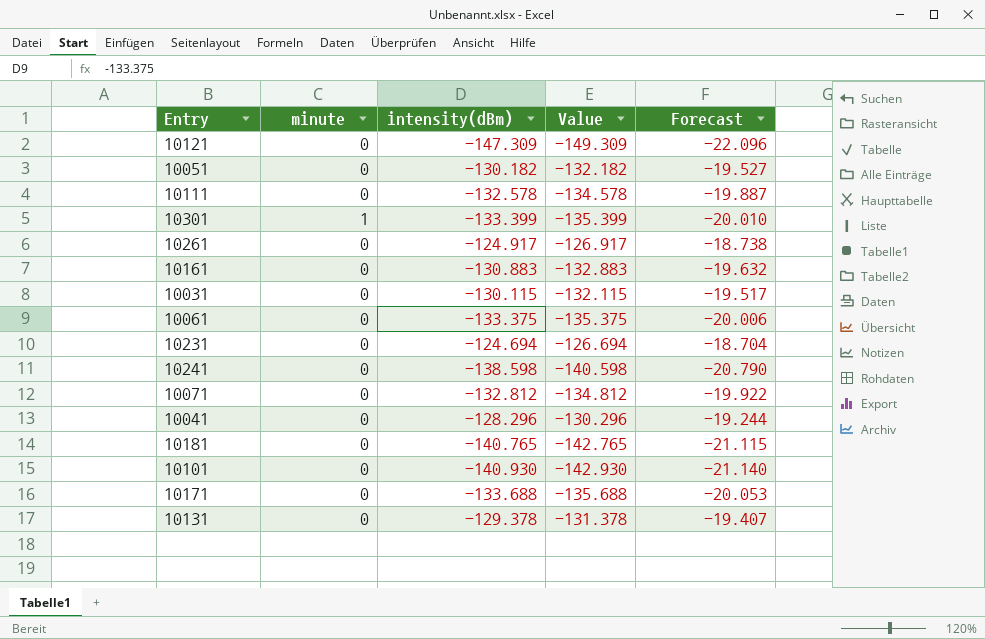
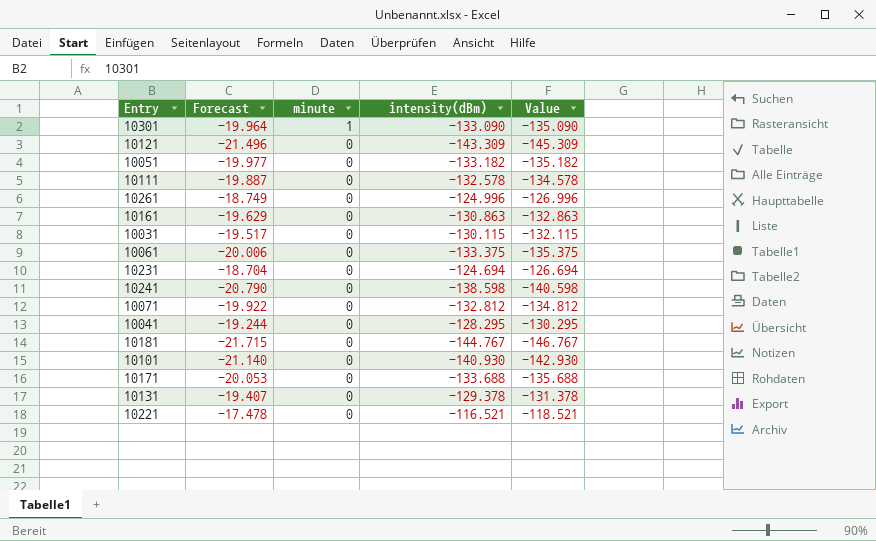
row order: none -> minute descending
column Forecast | position: 5 -> 2
10301 | Forecast: -20.010 -> -19.964
10301 | intensity(dBm): -133.399 -> -133.090
10301 | Value: -135.399 -> -135.090
10121 | Forecast: -22.096 -> -21.496
10121 | intensity(dBm): -147.309 -> -143.309
10121 | Value: -149.309 -> -145.309
10051 | Forecast: -19.527 -> -19.977
10051 | intensity(dBm): -130.182 -> -133.182
10051 | Value: -132.182 -> -135.182
10261 | Forecast: -18.738 -> -18.749
10261 | intensity(dBm): -124.917 -> -124.996
10261 | Value: -126.917 -> -126.996
10161 | Forecast: -19.632 -> -19.629
10161 | intensity(dBm): -130.883 -> -130.863
10161 | Value: -132.883 -> -132.863
10041 | intensity(dBm): -128.296 -> -128.295
10041 | Value: -130.296 -> -130.295
10181 | Forecast: -21.115 -> -21.715
10181 | intensity(dBm): -140.765 -> -144.767
10181 | Value: -142.765 -> -146.767
row 10221: none -> -17.478 | 0 | -116.521 | -118.521

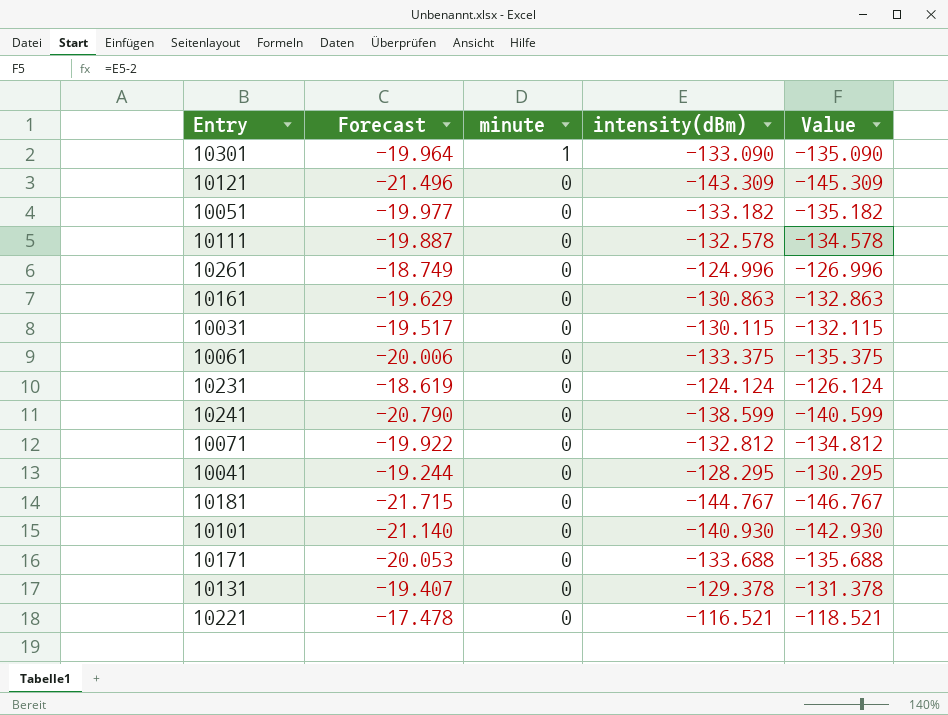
10231 | Forecast: -18.704 -> -18.619
10231 | intensity(dBm): -124.694 -> -124.124
10231 | Value: -126.694 -> -126.124
10241 | intensity(dBm): -138.598 -> -138.599
10241 | Value: -140.598 -> -140.599

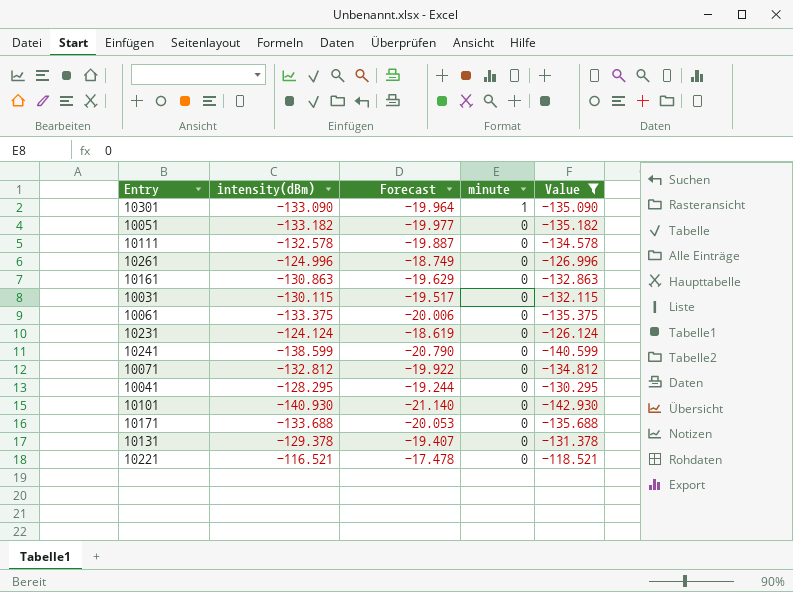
filter: none -> Value >= -142.930
column intensity(dBm) | position: 4 -> 2

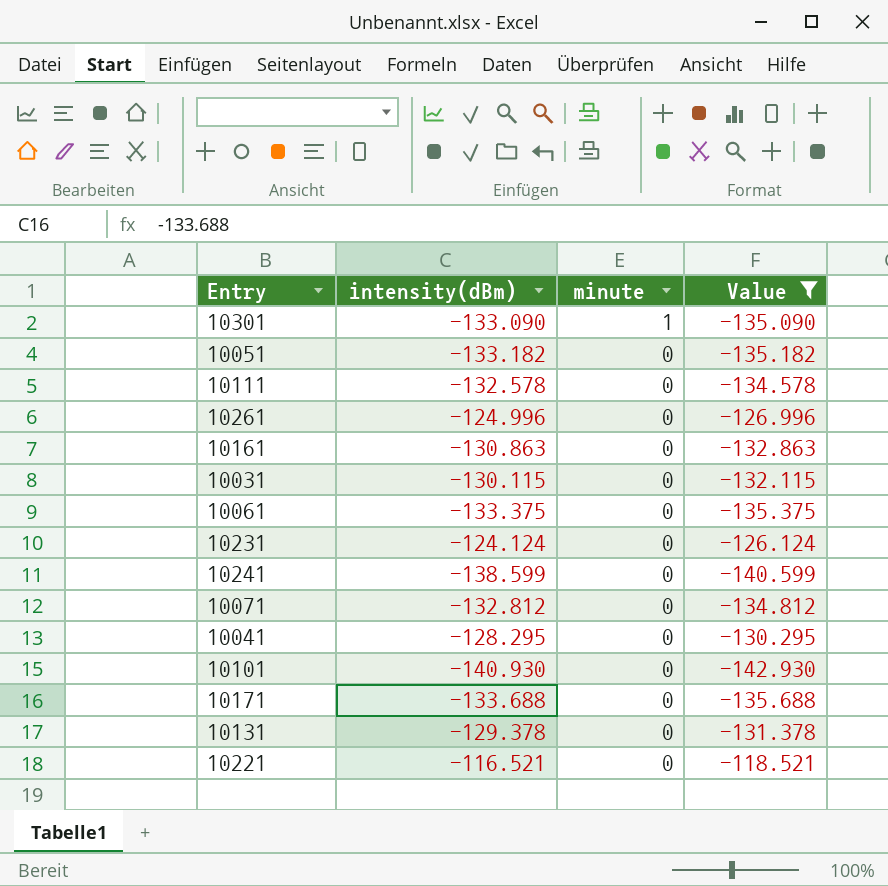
column Forecast | formula: [intensity(dBm)] * 0.15 -> none

